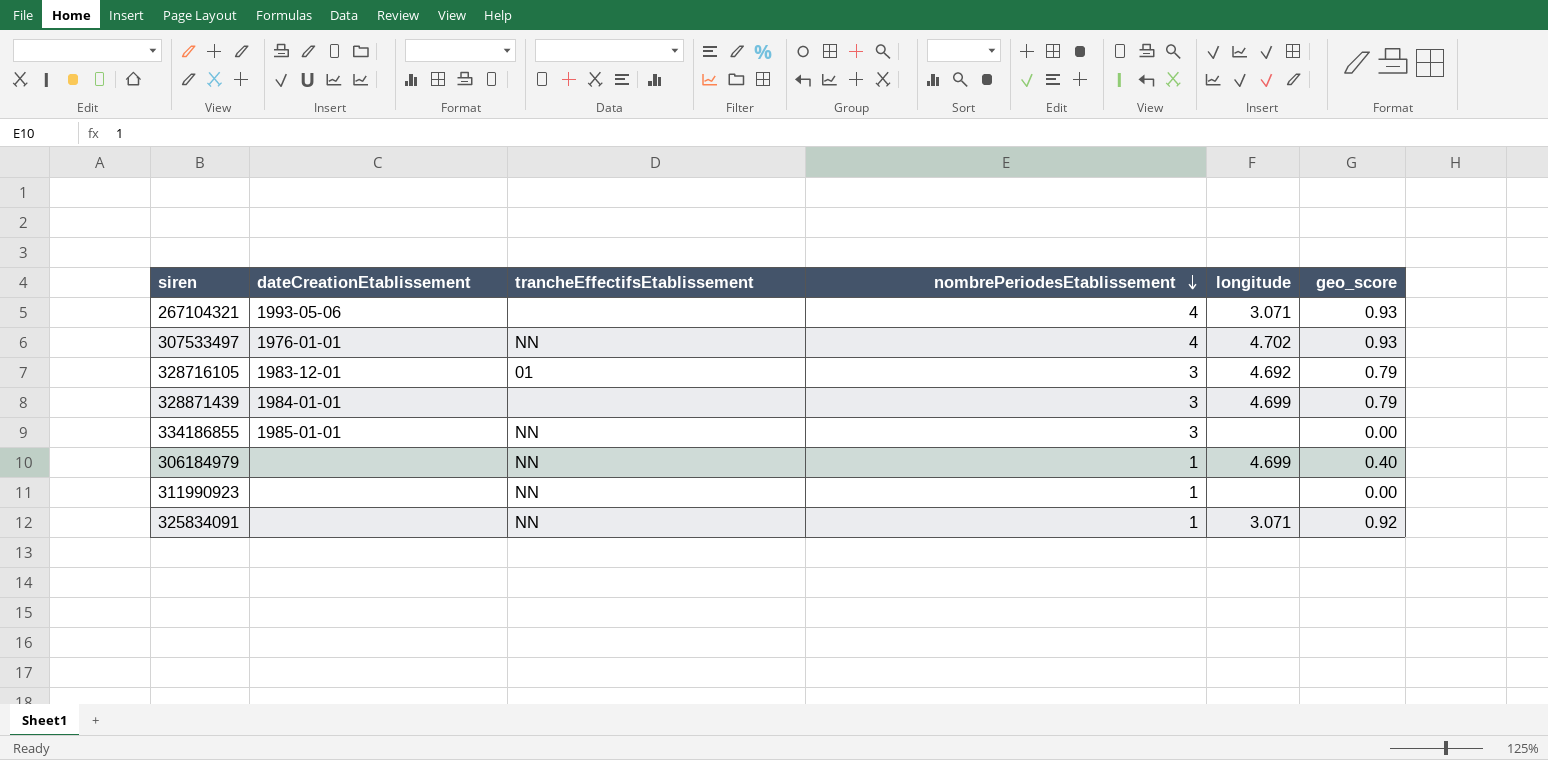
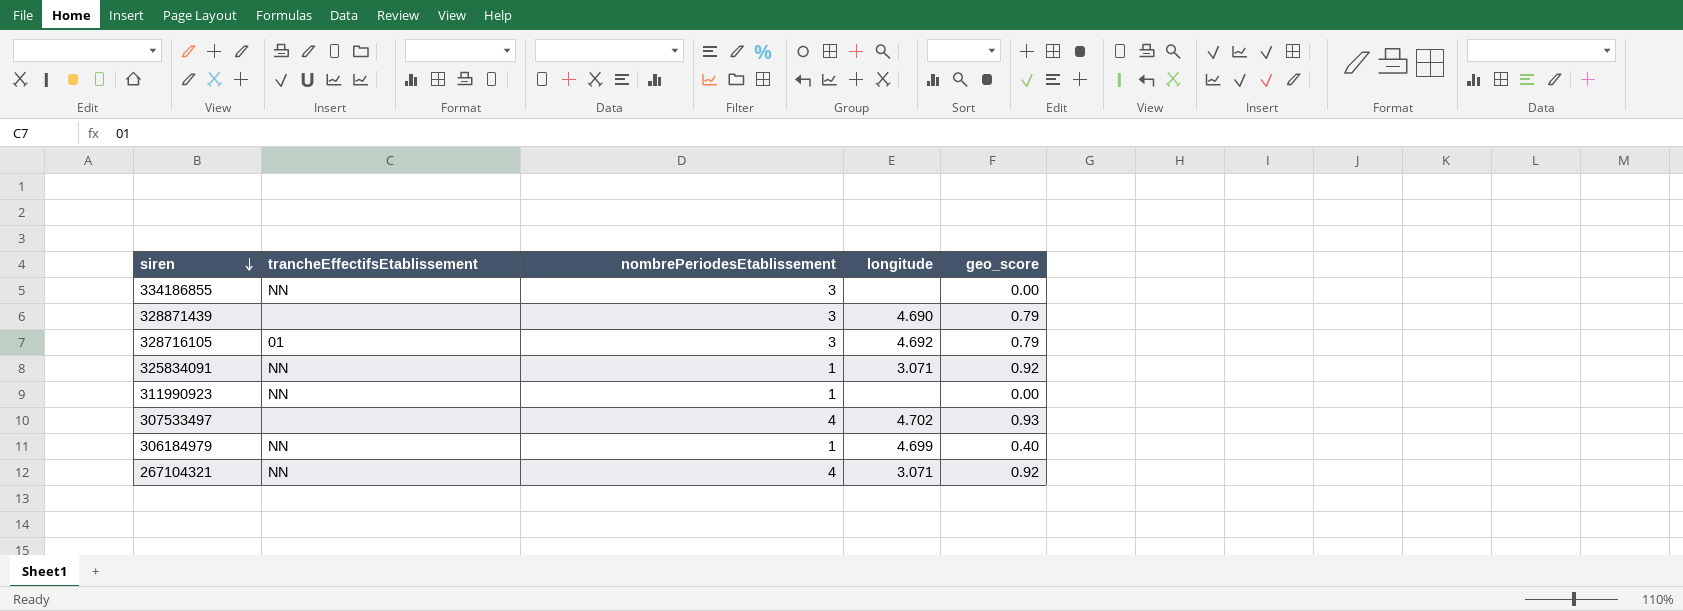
row order: nombrePeriodesEtablissement descending -> siren descending
column dateCreationEtablissement | position: 2 -> none
328871439 | longitude: 4.699 -> 4.690
307533497 | trancheEffectifsEtablissement: NN -> none
267104321 | trancheEffectifsEtablissement: none -> NN
267104321 | geo_score: 0.93 -> 0.92

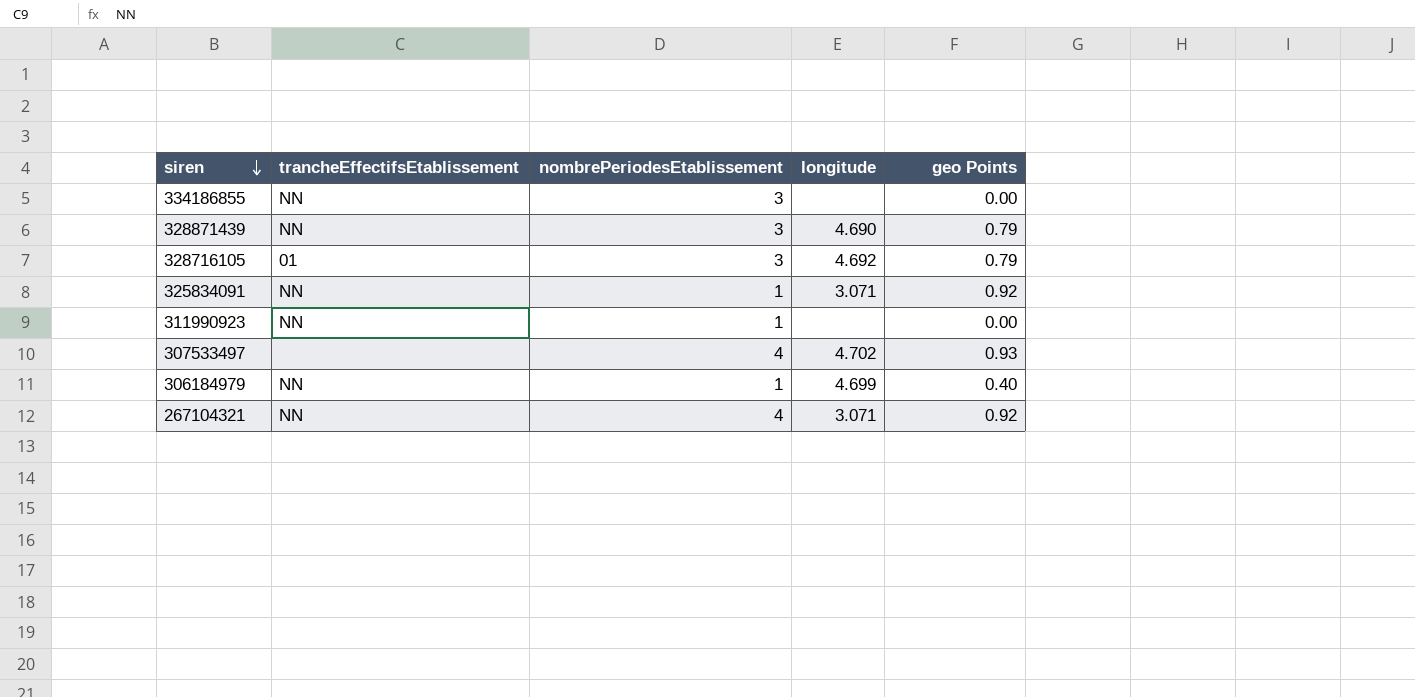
column name: geo_score -> geo Points
328871439 | trancheEffectifsEtablissement: none -> NN

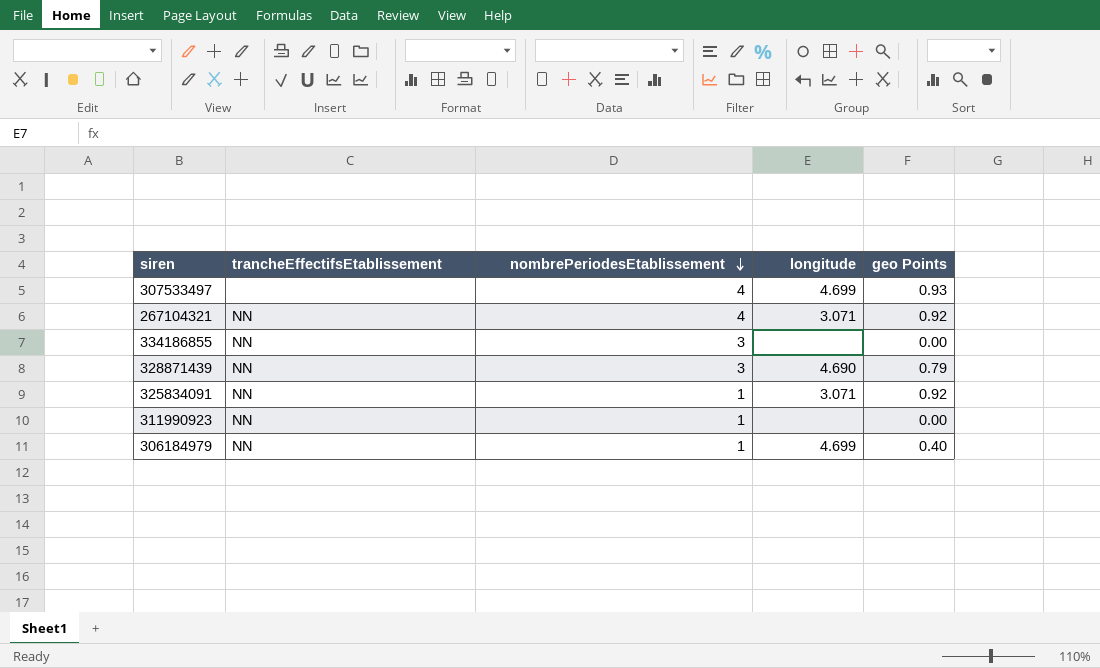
row order: siren descending -> nombrePeriodesEtablissement descending
row 328716105: 01 | 3 | 4.692 | 0.79 -> none
307533497 | longitude: 4.702 -> 4.699

